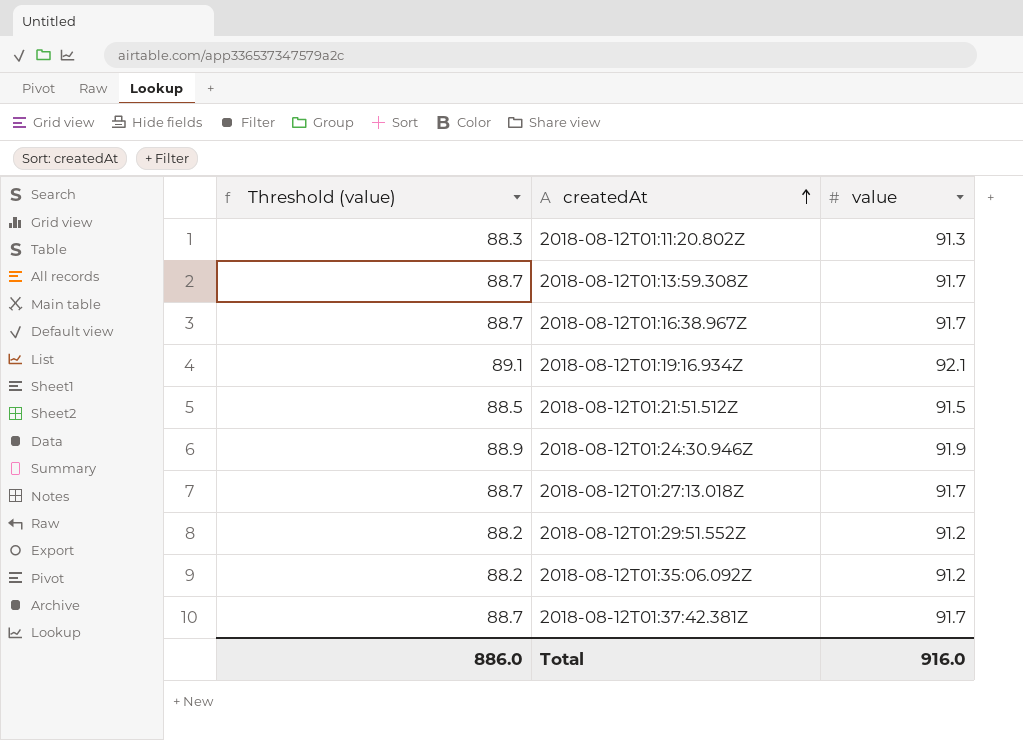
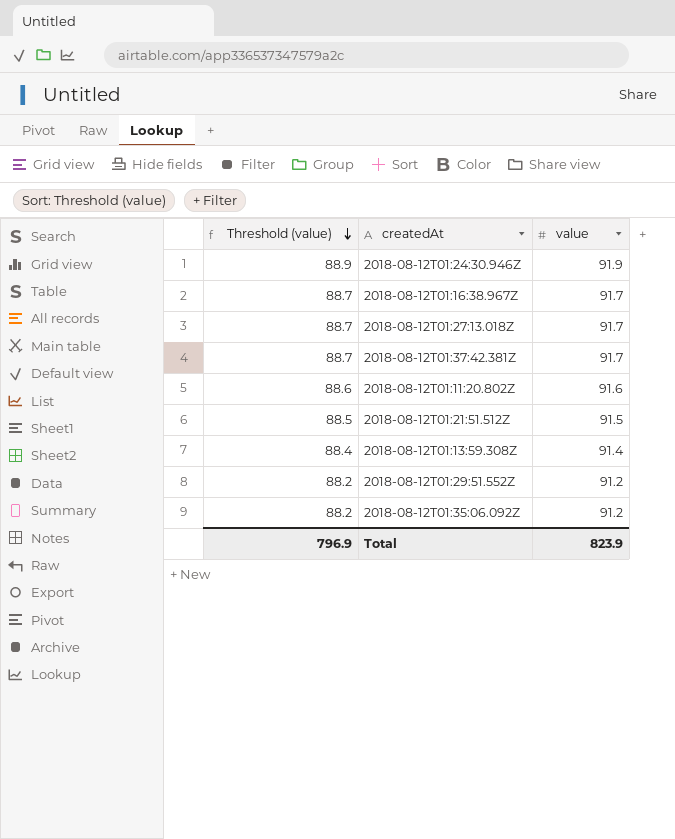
row order: createdAt ascending -> Threshold (value) descending
row 2018-08-12T01:19:16.934Z: 89.1 | 92.1 -> none
2018-08-12T01:11:20.802Z | Threshold (value): 88.3 -> 88.6
2018-08-12T01:11:20.802Z | value: 91.3 -> 91.6
2018-08-12T01:13:59.308Z | Threshold (value): 88.7 -> 88.4
2018-08-12T01:13:59.308Z | value: 91.7 -> 91.4
Total | Threshold (value): 886.0 -> 796.9
Total | value: 916.0 -> 823.9

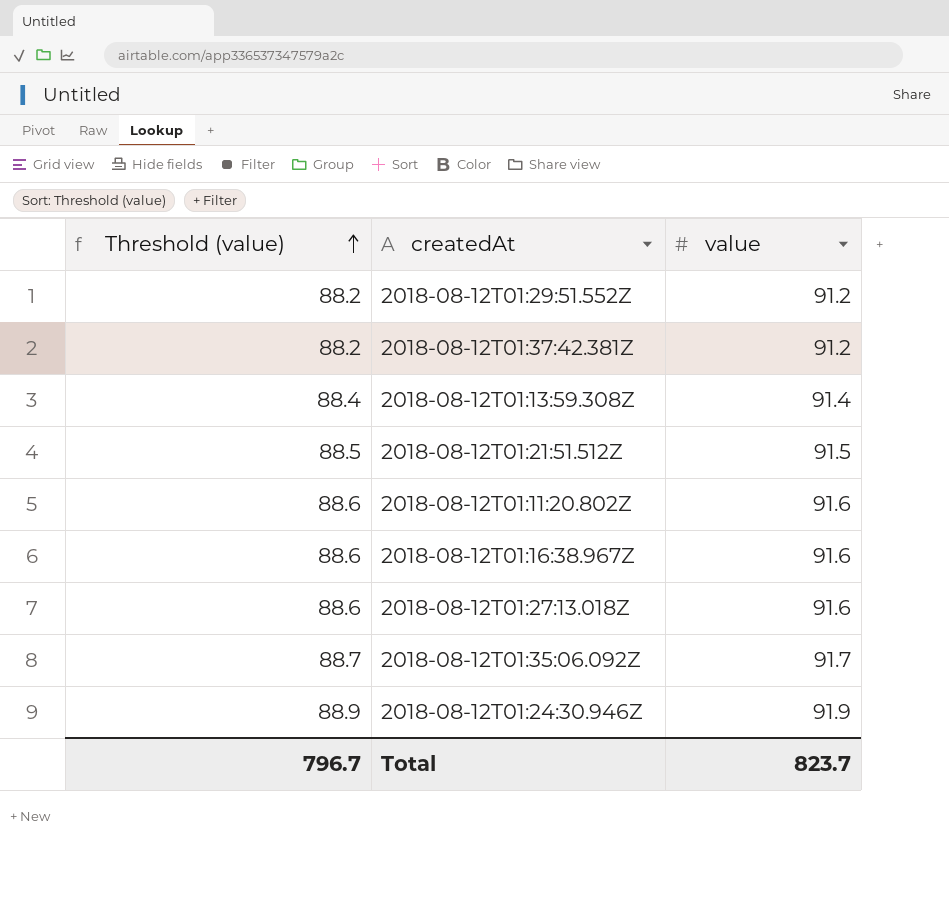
row order: Threshold (value) descending -> Threshold (value) ascending
2018-08-12T01:37:42.381Z | Threshold (value): 88.7 -> 88.2
2018-08-12T01:37:42.381Z | value: 91.7 -> 91.2
2018-08-12T01:16:38.967Z | Threshold (value): 88.7 -> 88.6
2018-08-12T01:16:38.967Z | value: 91.7 -> 91.6
2018-08-12T01:27:13.018Z | Threshold (value): 88.7 -> 88.6
2018-08-12T01:27:13.018Z | value: 91.7 -> 91.6
2018-08-12T01:35:06.092Z | Threshold (value): 88.2 -> 88.7
2018-08-12T01:35:06.092Z | value: 91.2 -> 91.7
Total | Threshold (value): 796.9 -> 796.7
Total | value: 823.9 -> 823.7

